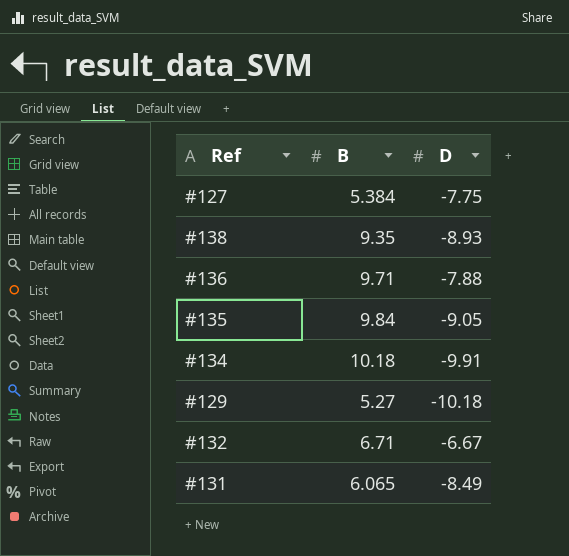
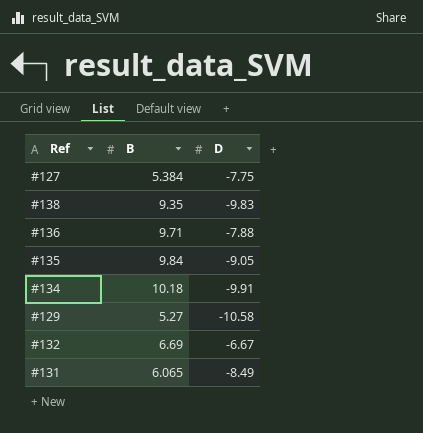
#138 | D: -8.93 -> -9.83
#129 | D: -10.18 -> -10.58
#132 | B: 6.71 -> 6.69

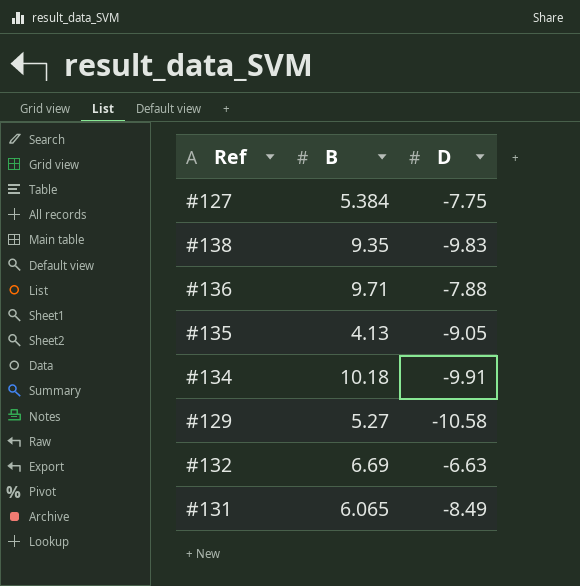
#135 | B: 9.84 -> 4.13
#132 | D: -6.67 -> -6.63

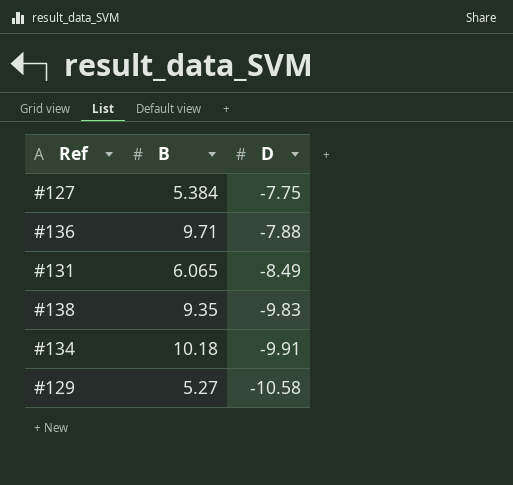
row order: none -> D descending
row #135: 4.13 | -9.05 -> none
row #132: 6.69 | -6.63 -> none

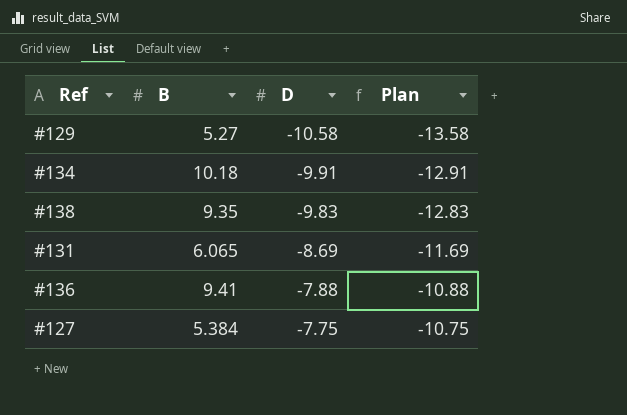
row order: D descending -> D ascending
column Plan | formula: none -> [D] - 3
#131 | D: -8.49 -> -8.69
#136 | B: 9.71 -> 9.41

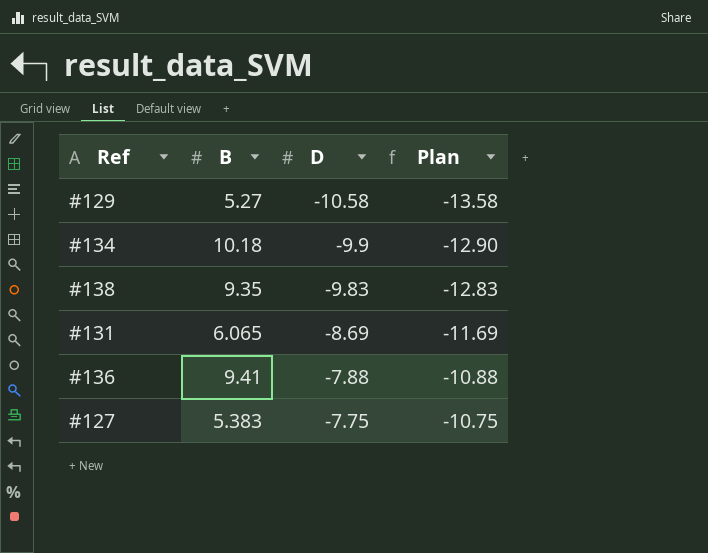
#134 | D: -9.91 -> -9.9
#134 | Plan: -12.91 -> -12.90
#127 | B: 5.384 -> 5.383

